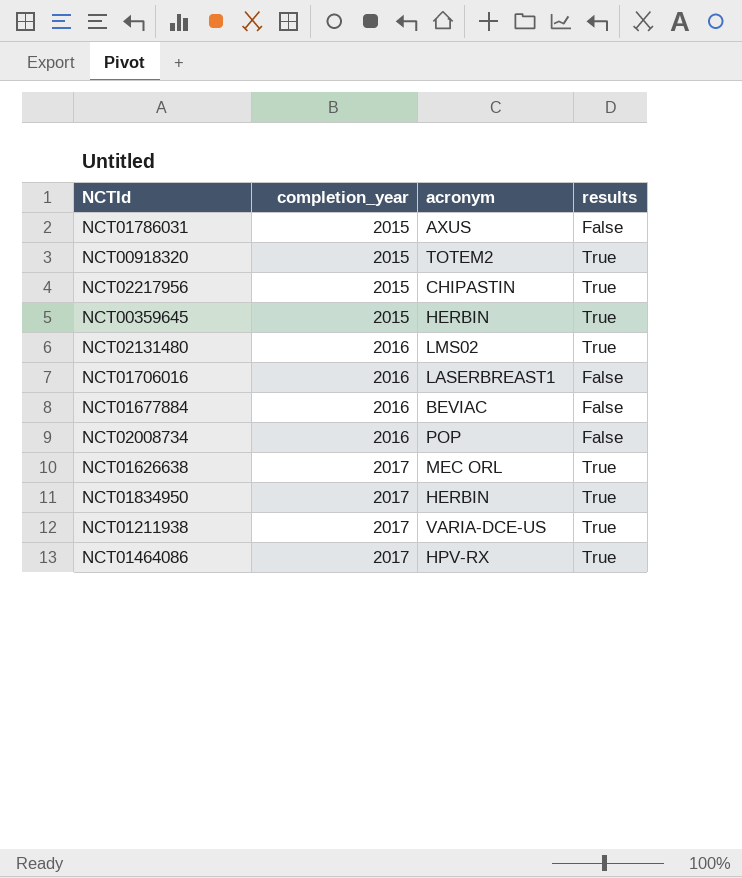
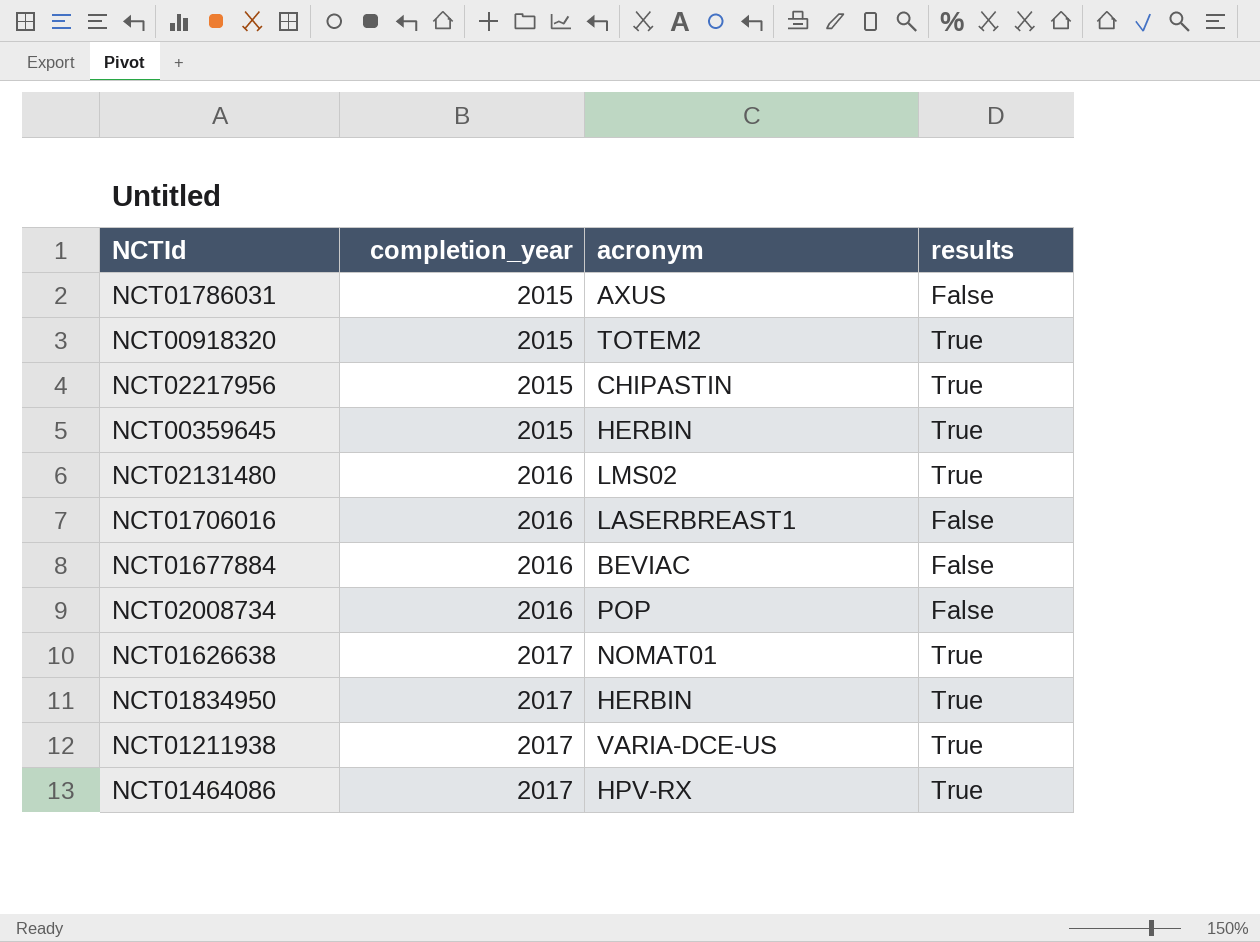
NCT01626638 | acronym: MEC ORL -> NOMAT01

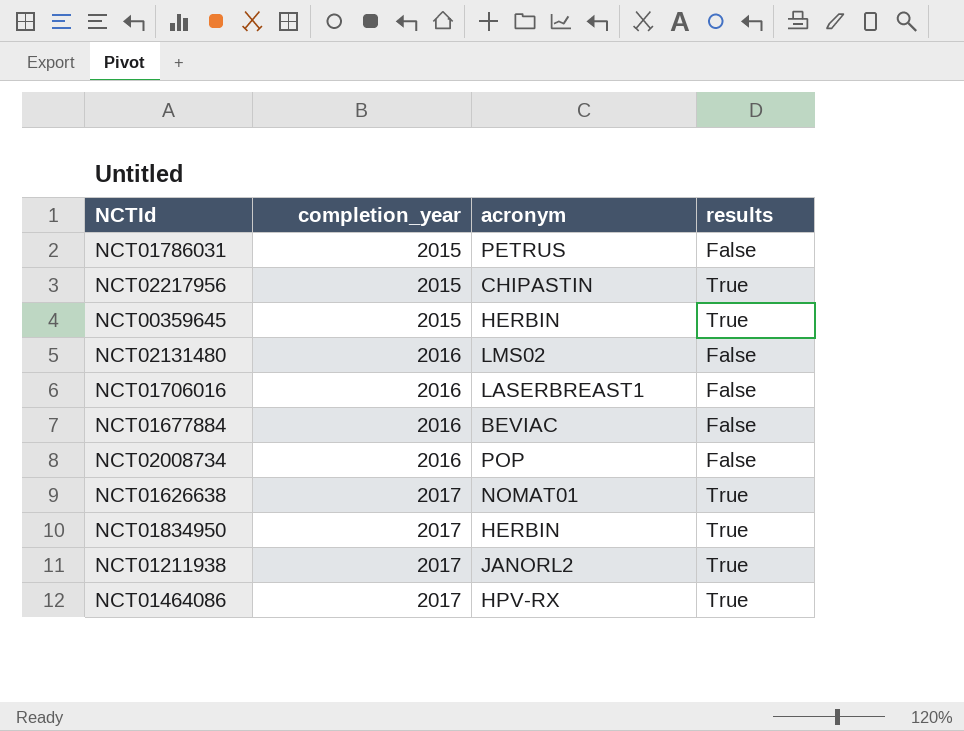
row NCT00918320: 2015 | TOTEM2 | True -> none
NCT01786031 | acronym: AXUS -> PETRUS
NCT02131480 | results: True -> False
NCT01211938 | acronym: VARIA-DCE-US -> JANORL2

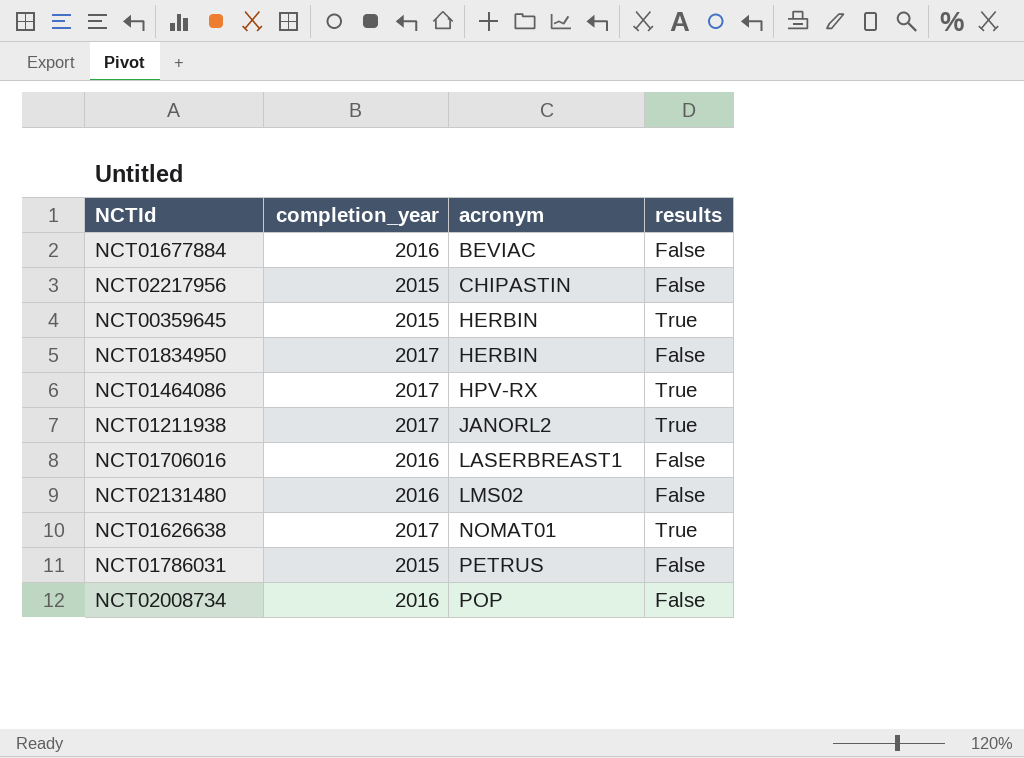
row order: completion_year ascending -> acronym ascending
NCT02217956 | results: True -> False
NCT01834950 | results: True -> False

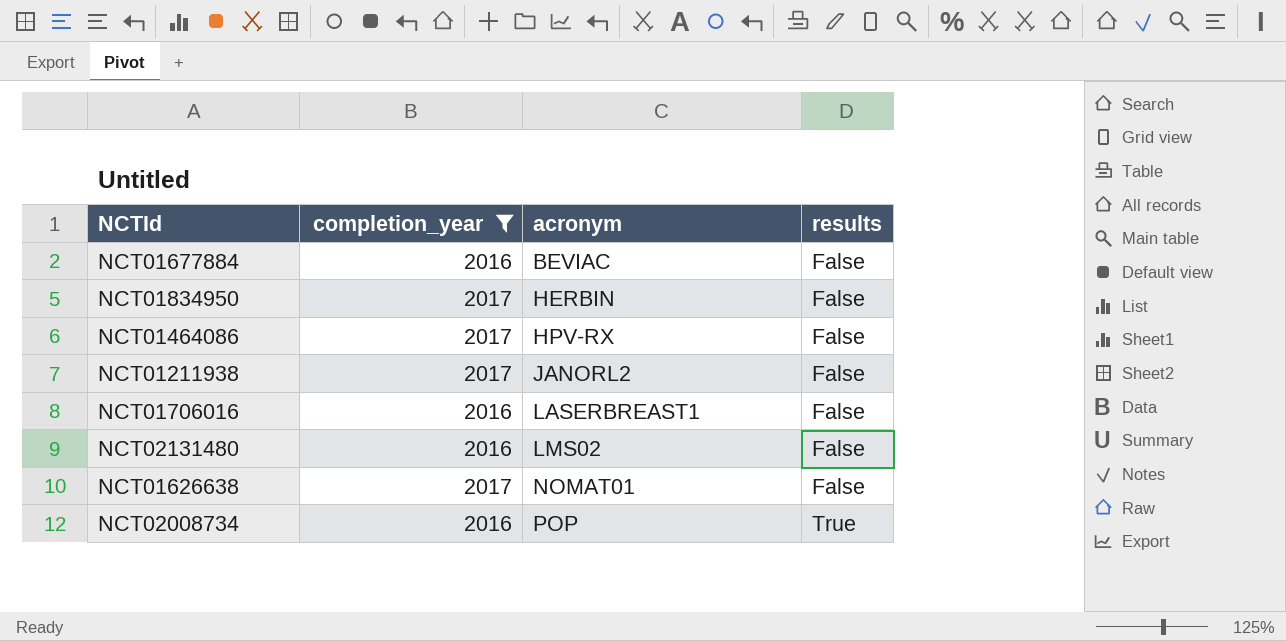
filter: none -> completion_year != 2015
NCT01464086 | results: True -> False
NCT01211938 | results: True -> False
NCT01626638 | results: True -> False
NCT02008734 | results: False -> True

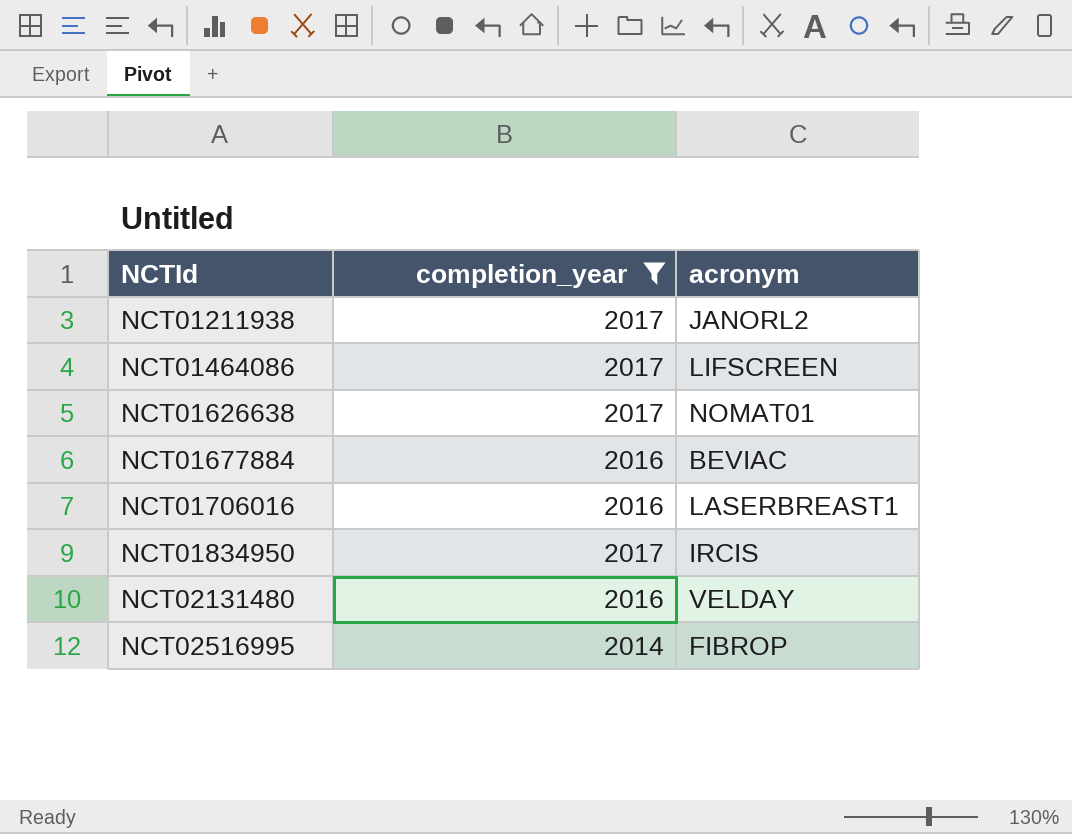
row order: acronym ascending -> NCTId ascending
column results | position: 4 -> none
row NCT02008734: 2016 | POP | True -> none
NCT01464086 | acronym: HPV-RX -> LIFSCREEN
NCT01834950 | acronym: HERBIN -> IRCIS
NCT02131480 | acronym: LMS02 -> VELDAY
row NCT02516995: none -> 2014 | FIBROP

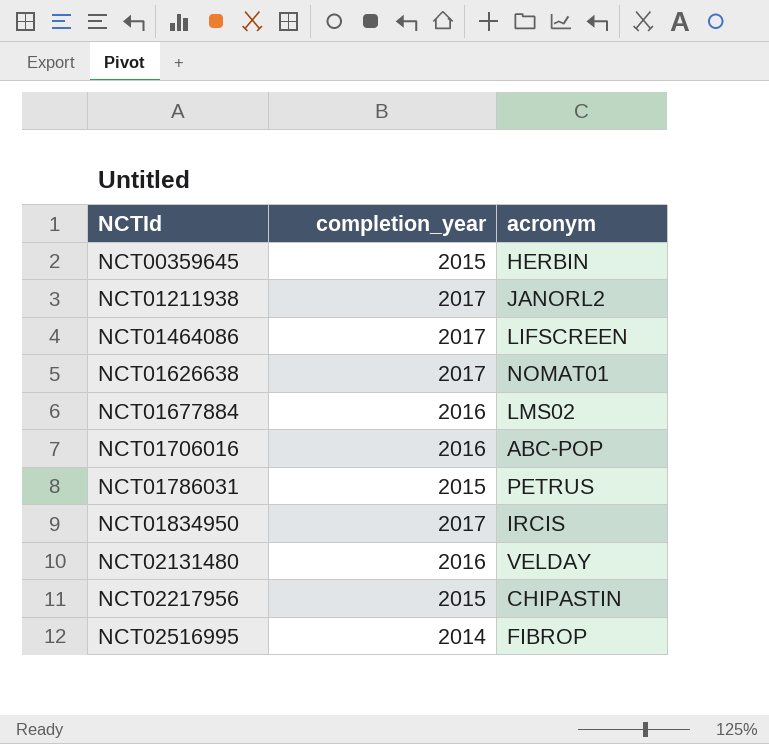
filter: completion_year != 2015 -> none
NCT01677884 | acronym: BEVIAC -> LMS02
NCT01706016 | acronym: LASERBREAST1 -> ABC-POP

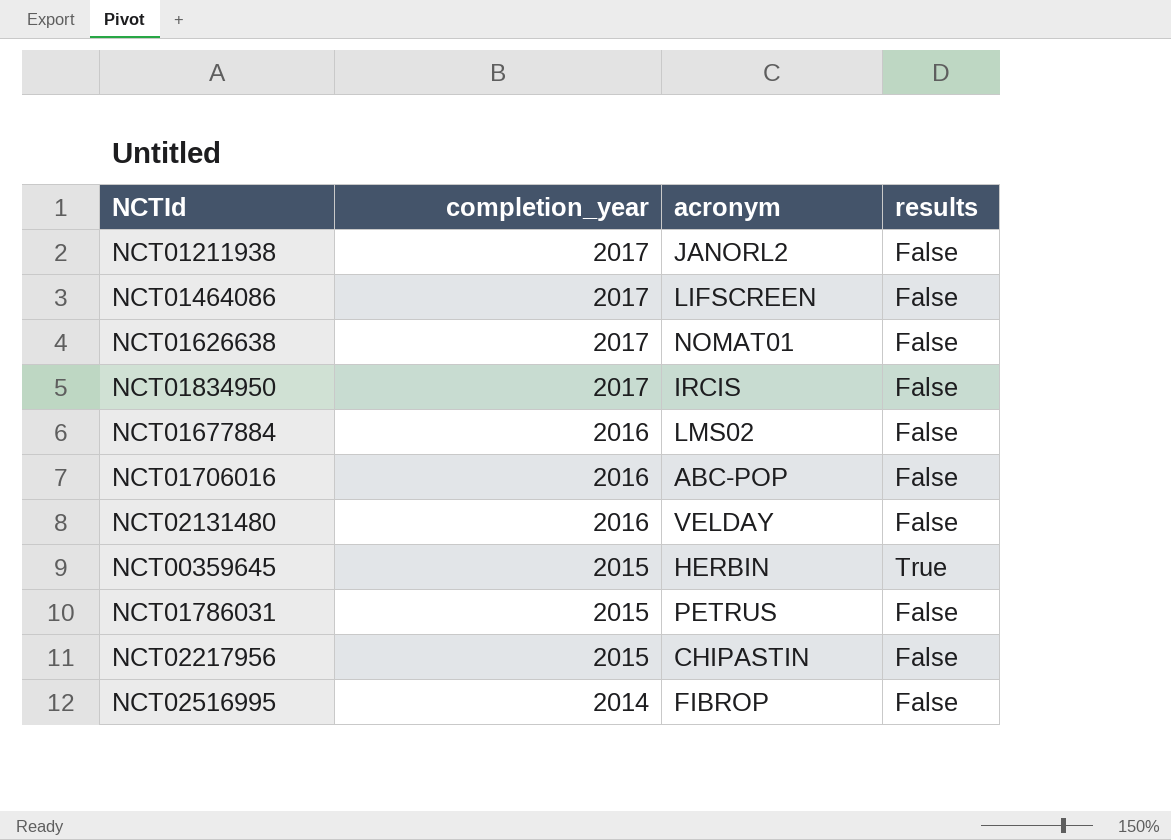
row order: NCTId ascending -> completion_year descending
column results | position: none -> 4

